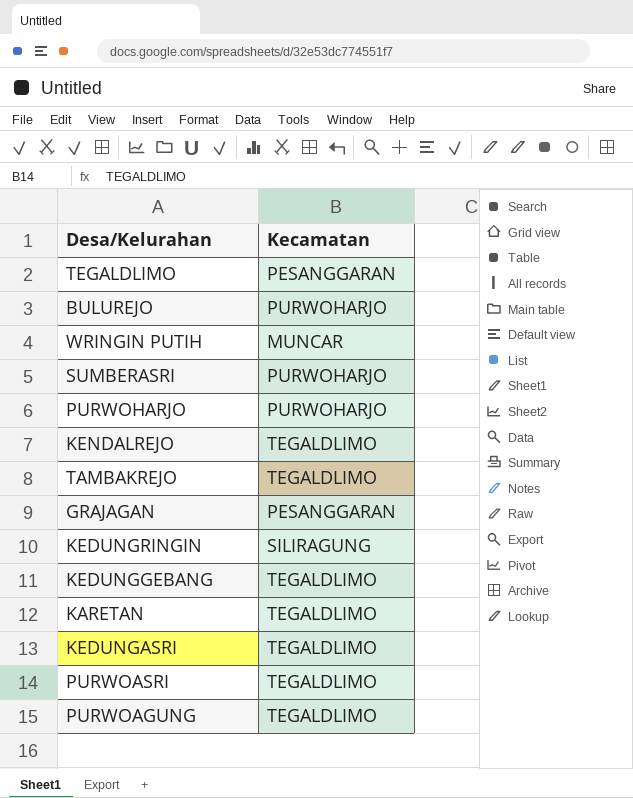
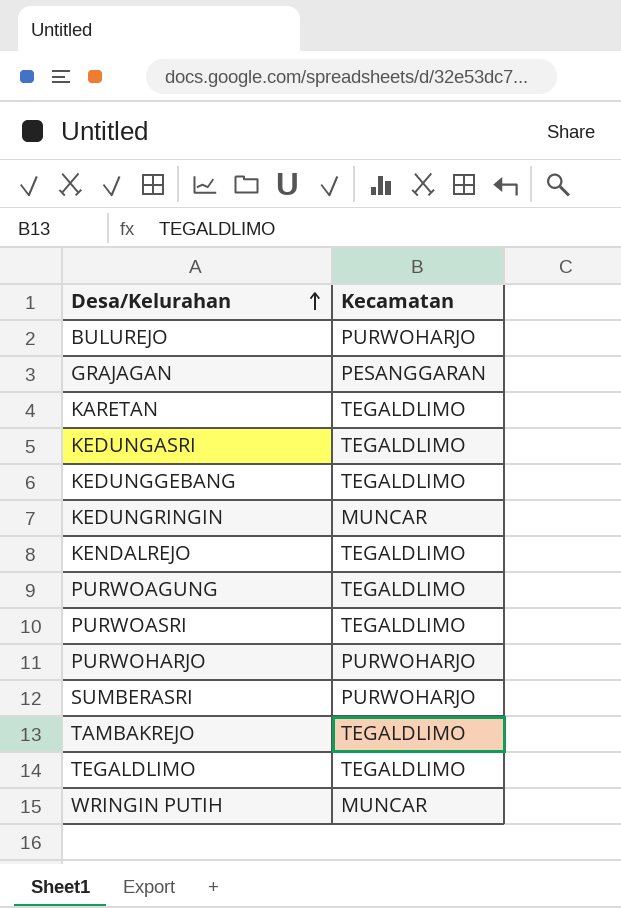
row order: none -> Desa/Kelurahan ascending
KEDUNGRINGIN | Kecamatan: SILIRAGUNG -> MUNCAR
TEGALDLIMO | Kecamatan: PESANGGARAN -> TEGALDLIMO

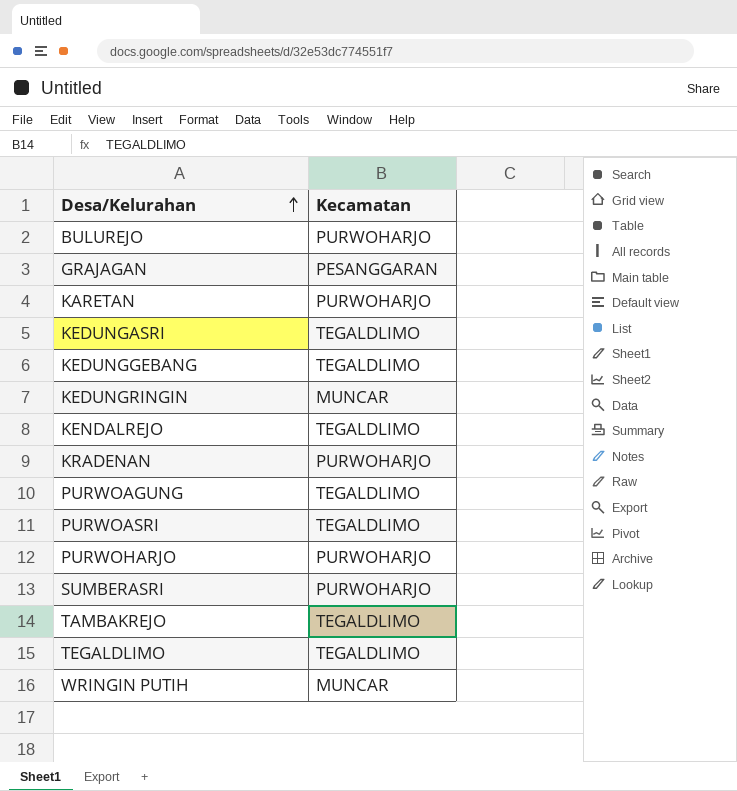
KARETAN | Kecamatan: TEGALDLIMO -> PURWOHARJO
row KRADENAN: none -> PURWOHARJO

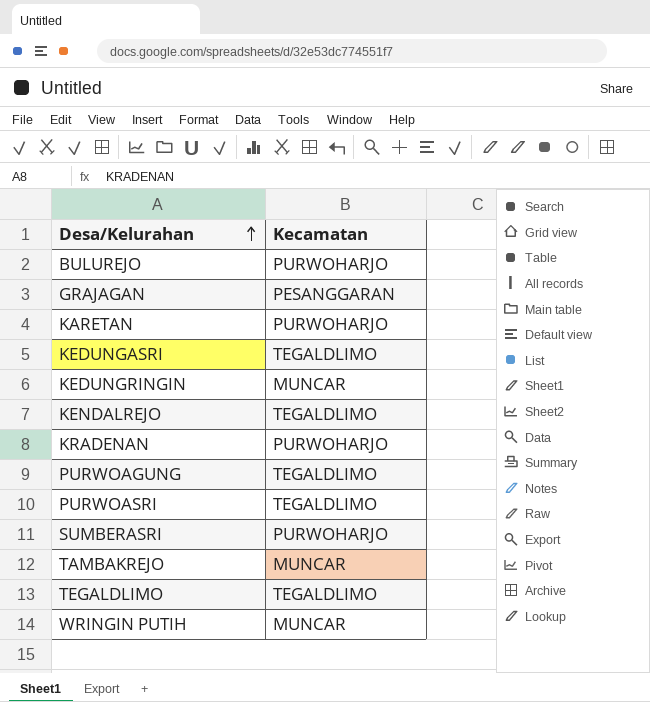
row KEDUNGGEBANG: TEGALDLIMO -> none
row PURWOHARJO: PURWOHARJO -> none
TAMBAKREJO | Kecamatan: TEGALDLIMO -> MUNCAR

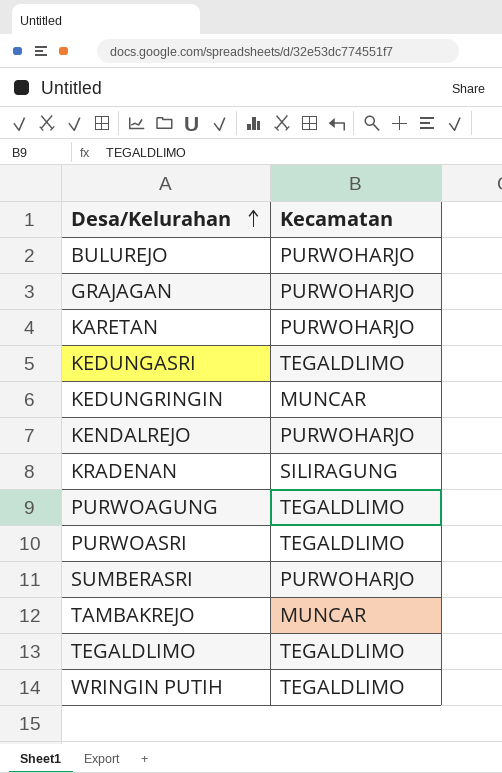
GRAJAGAN | Kecamatan: PESANGGARAN -> PURWOHARJO
KENDALREJO | Kecamatan: TEGALDLIMO -> PURWOHARJO
KRADENAN | Kecamatan: PURWOHARJO -> SILIRAGUNG
WRINGIN PUTIH | Kecamatan: MUNCAR -> TEGALDLIMO

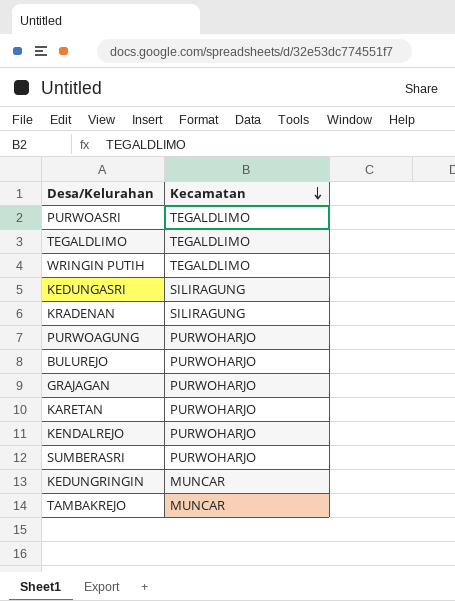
row order: Desa/Kelurahan ascending -> Kecamatan descending
KEDUNGASRI | Kecamatan: TEGALDLIMO -> SILIRAGUNG
PURWOAGUNG | Kecamatan: TEGALDLIMO -> PURWOHARJO

